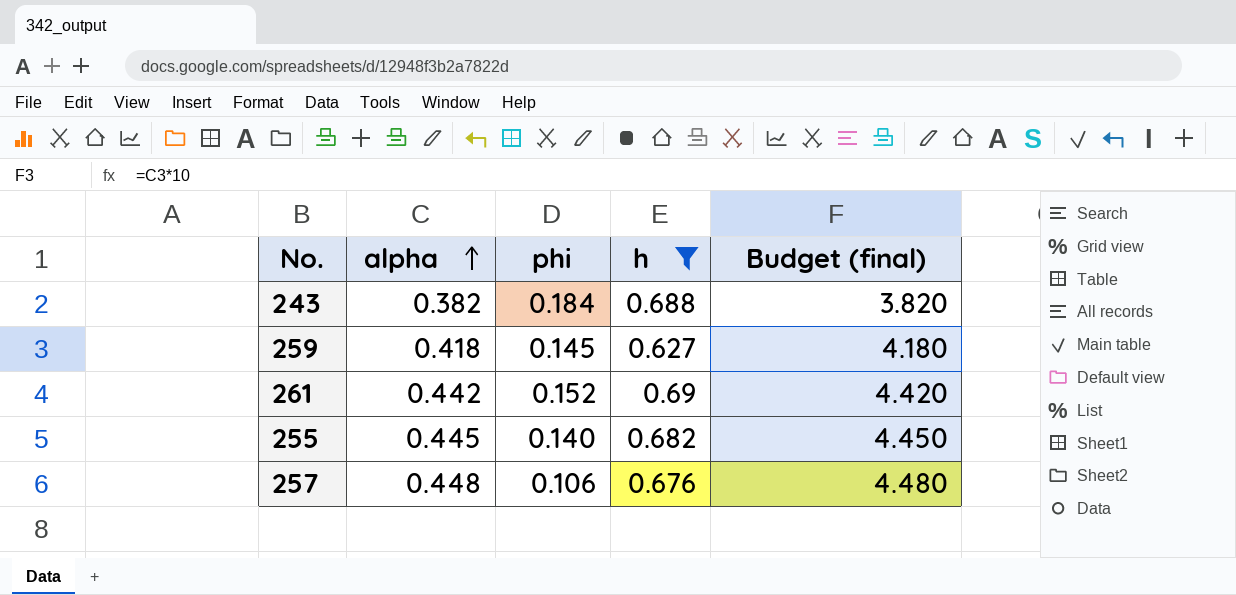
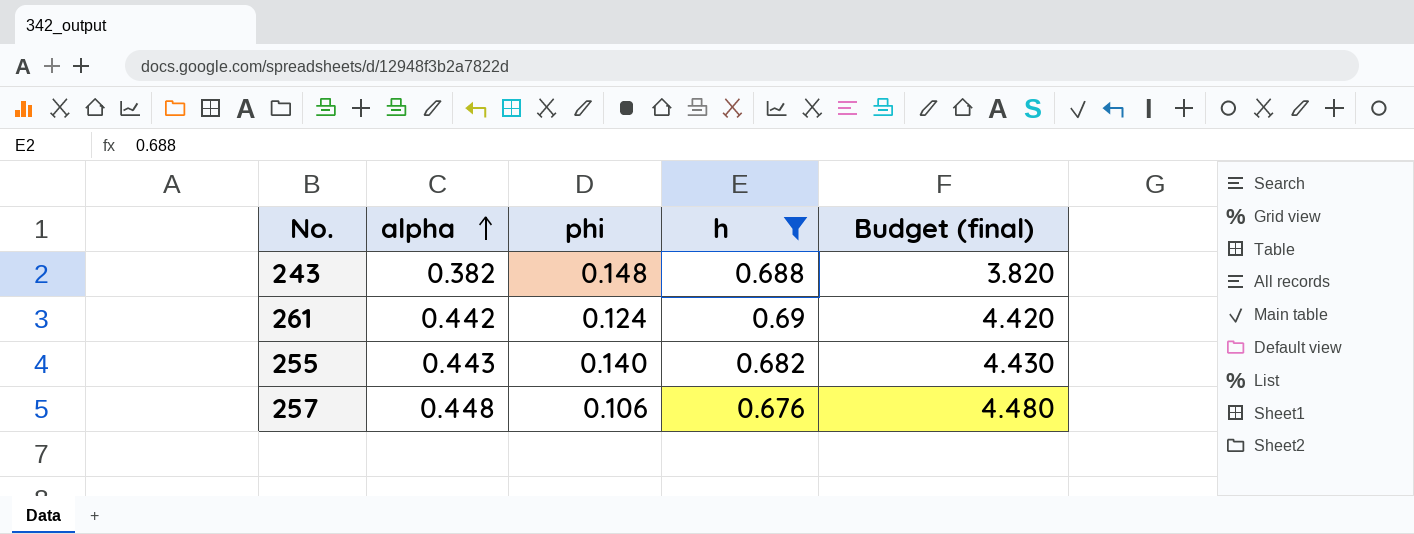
row 259: 0.418 | 0.145 | 0.627 | 4.180 -> none
243 | phi: 0.184 -> 0.148
261 | phi: 0.152 -> 0.124
255 | alpha: 0.445 -> 0.443
255 | Budget (final): 4.450 -> 4.430

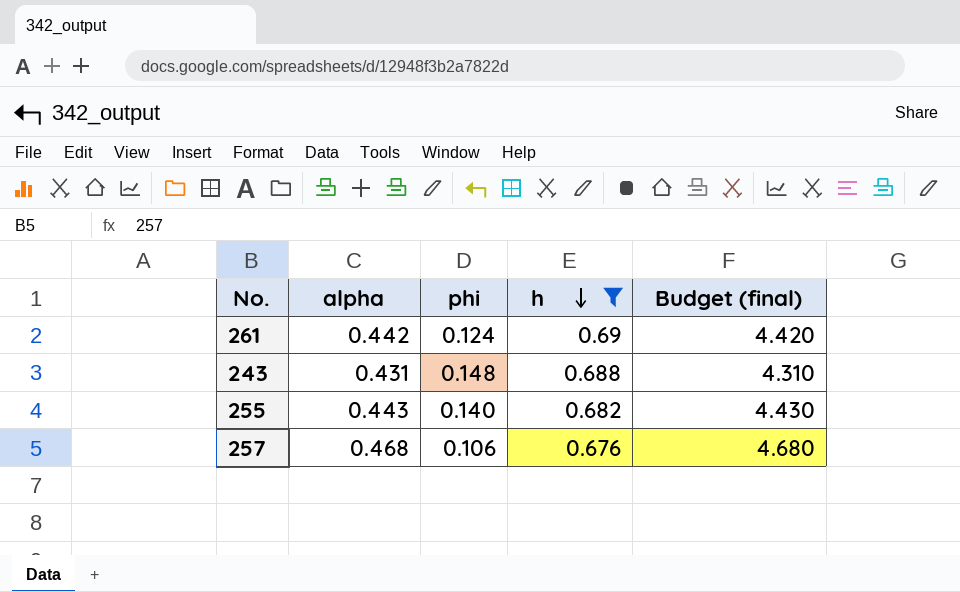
row order: alpha ascending -> h descending
243 | alpha: 0.382 -> 0.431
243 | Budget (final): 3.820 -> 4.310
257 | alpha: 0.448 -> 0.468
257 | Budget (final): 4.480 -> 4.680

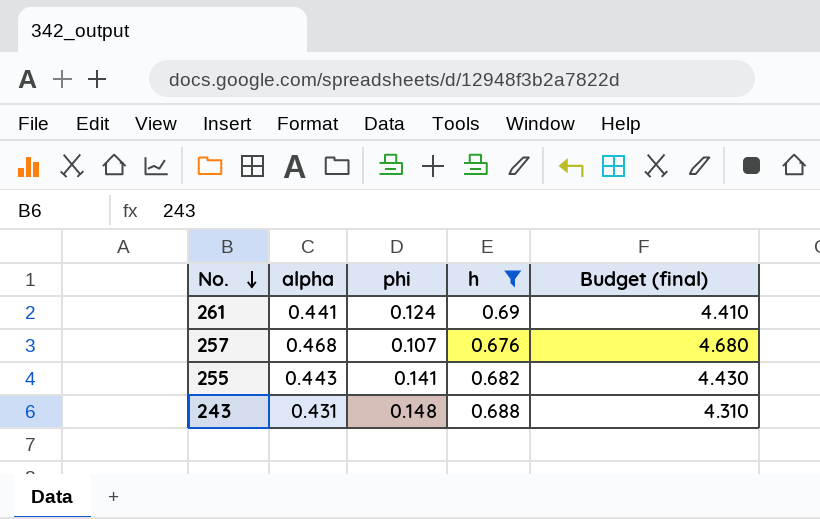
row order: h descending -> No. descending
261 | alpha: 0.442 -> 0.441
261 | Budget (final): 4.420 -> 4.410
257 | phi: 0.106 -> 0.107
255 | phi: 0.140 -> 0.141

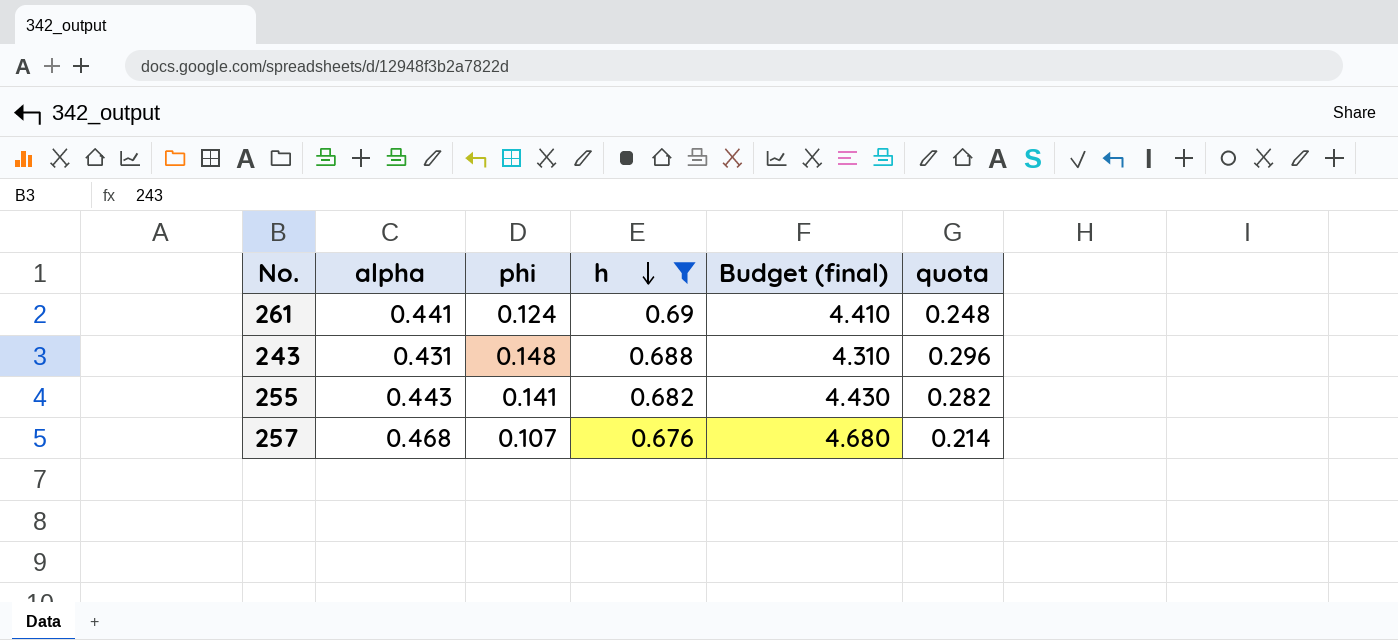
row order: No. descending -> h descending
column quota | formula: none -> [phi] * 2

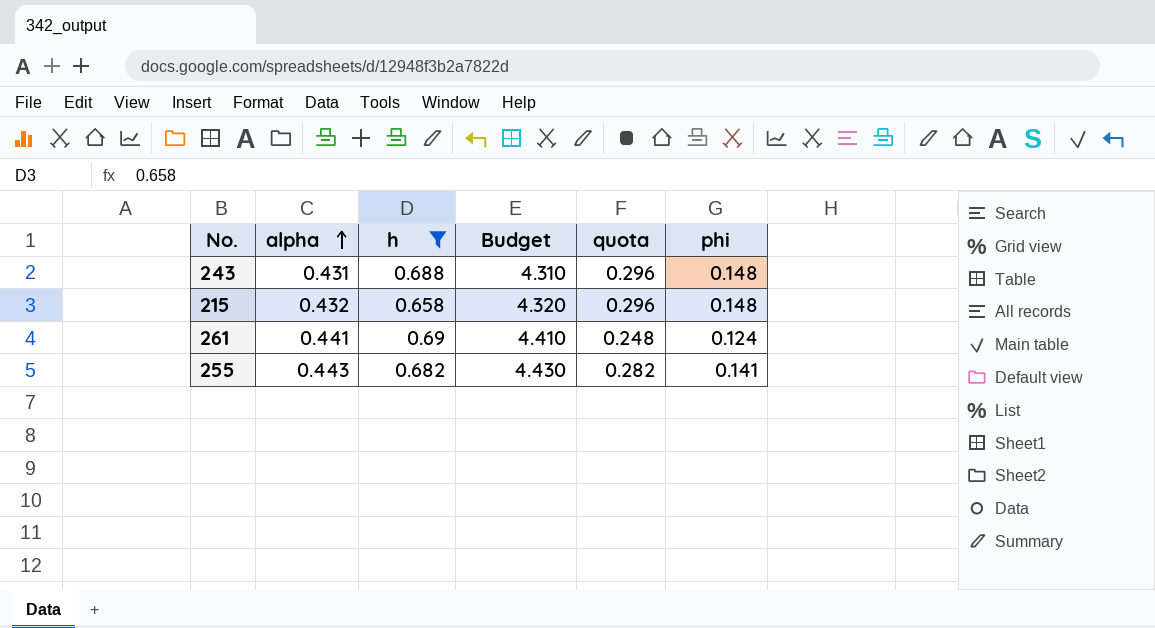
row order: h descending -> alpha ascending
column name: Budget (final) -> Budget
column phi | position: 3 -> 6
row 257: 0.468 | 0.107 | 0.676 | 4.680 | 0.214 -> none
row 215: none -> 0.432 | 0.658 | 4.320 | 0.296 | 0.148

